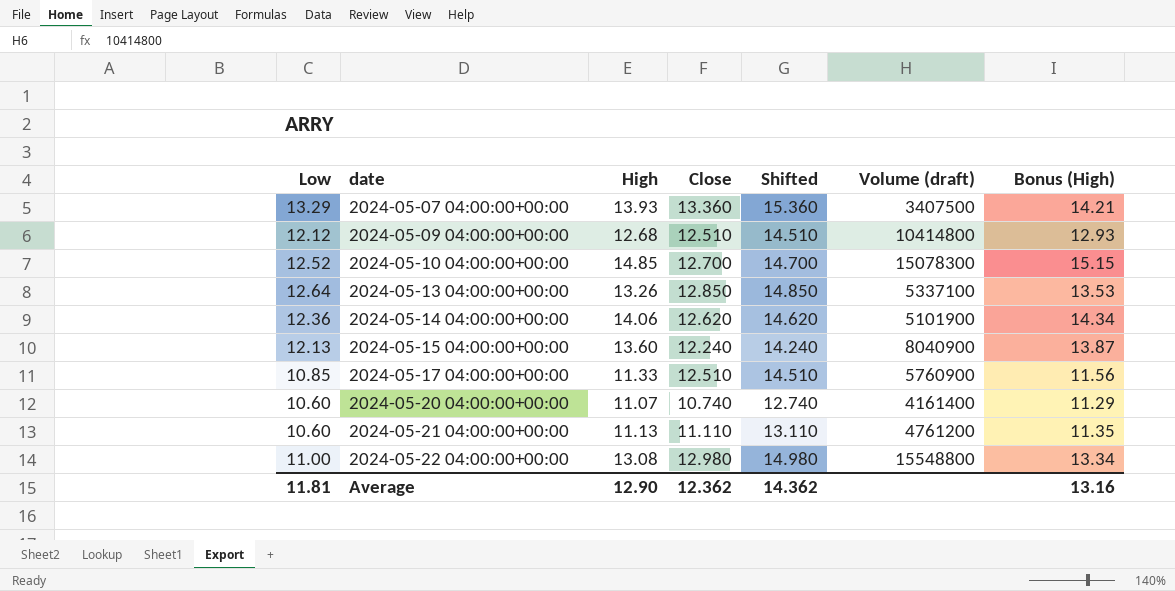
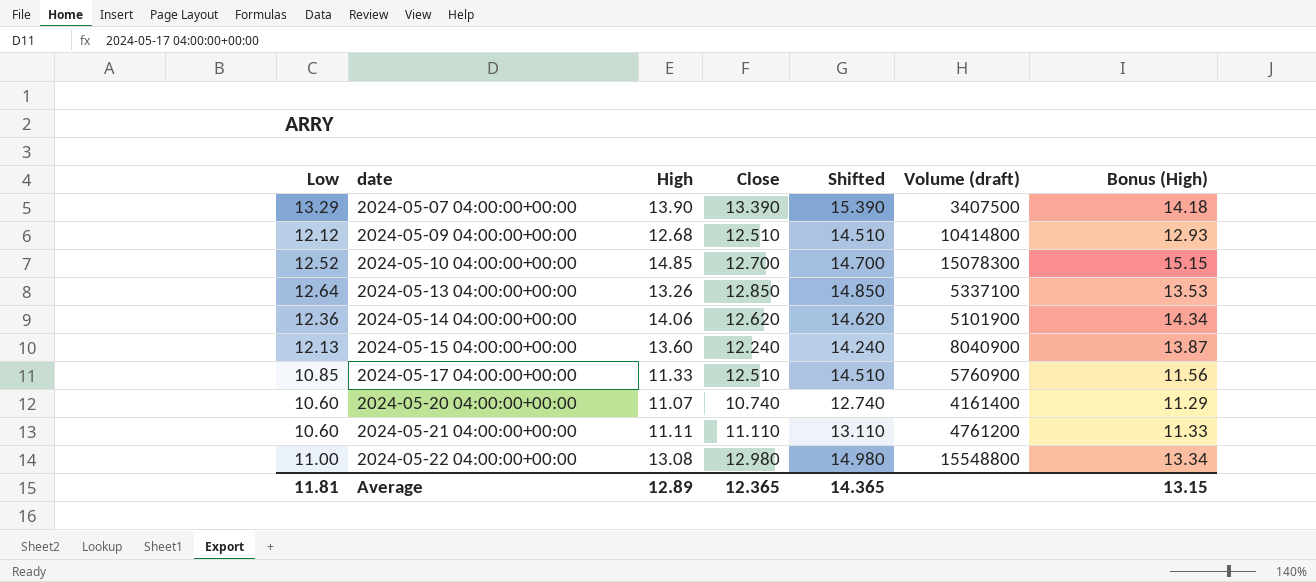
2024-05-07 04:00:00+00:00 | High: 13.93 -> 13.90
2024-05-07 04:00:00+00:00 | Close: 13.360 -> 13.390
2024-05-07 04:00:00+00:00 | Shifted: 15.360 -> 15.390
2024-05-07 04:00:00+00:00 | Bonus (High): 14.21 -> 14.18
2024-05-21 04:00:00+00:00 | High: 11.13 -> 11.11
2024-05-21 04:00:00+00:00 | Bonus (High): 11.35 -> 11.33
Average | High: 12.90 -> 12.89
Average | Close: 12.362 -> 12.365
Average | Shifted: 14.362 -> 14.365
Average | Bonus (High): 13.16 -> 13.15

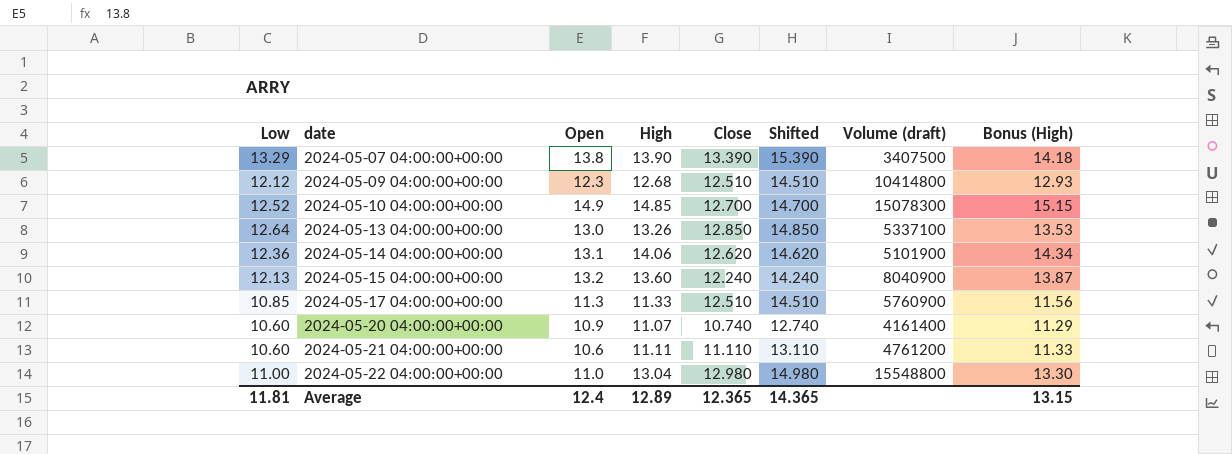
column Open | position: none -> 3
2024-05-22 04:00:00+00:00 | High: 13.08 -> 13.04
2024-05-22 04:00:00+00:00 | Bonus (High): 13.34 -> 13.30

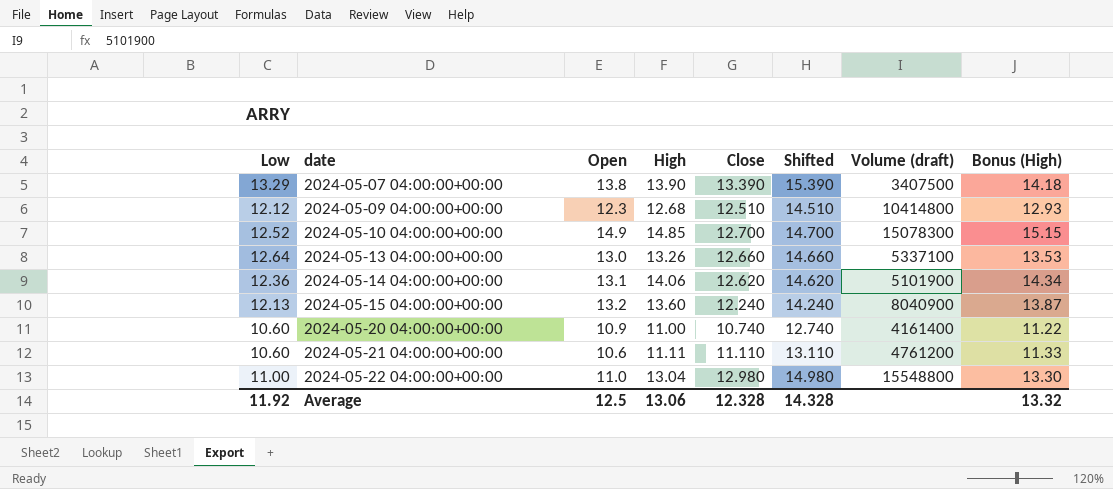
row 2024-05-17 04:00:00+00:00: 10.85 | 11.3 | 11.33 | 12.510 | 14.510 | 5760900 | 11.56 -> none
2024-05-13 04:00:00+00:00 | Close: 12.850 -> 12.660
2024-05-13 04:00:00+00:00 | Shifted: 14.850 -> 14.660
2024-05-20 04:00:00+00:00 | High: 11.07 -> 11.00
2024-05-20 04:00:00+00:00 | Bonus (High): 11.29 -> 11.22
Average | Low: 11.81 -> 11.92
Average | Open: 12.4 -> 12.5
Average | High: 12.89 -> 13.06
Average | Close: 12.365 -> 12.328
Average | Shifted: 14.365 -> 14.328
Average | Bonus (High): 13.15 -> 13.32

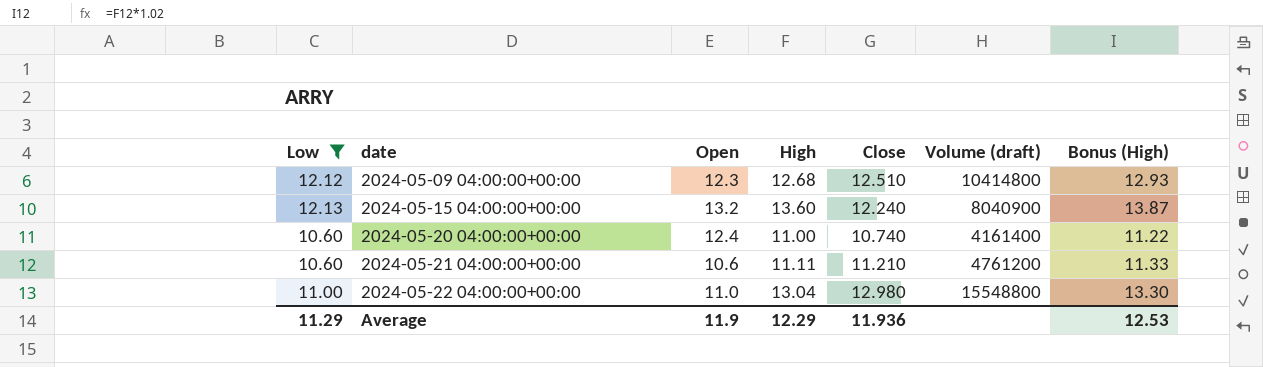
filter: none -> Low <= 12.13
column Shifted | formula: [Close] + 2 -> none
2024-05-20 04:00:00+00:00 | Open: 10.9 -> 12.4
2024-05-21 04:00:00+00:00 | Close: 11.110 -> 11.210
Average | Low: 11.92 -> 11.29
Average | Open: 12.5 -> 11.9
Average | High: 13.06 -> 12.29
Average | Close: 12.328 -> 11.936
Average | Bonus (High): 13.32 -> 12.53

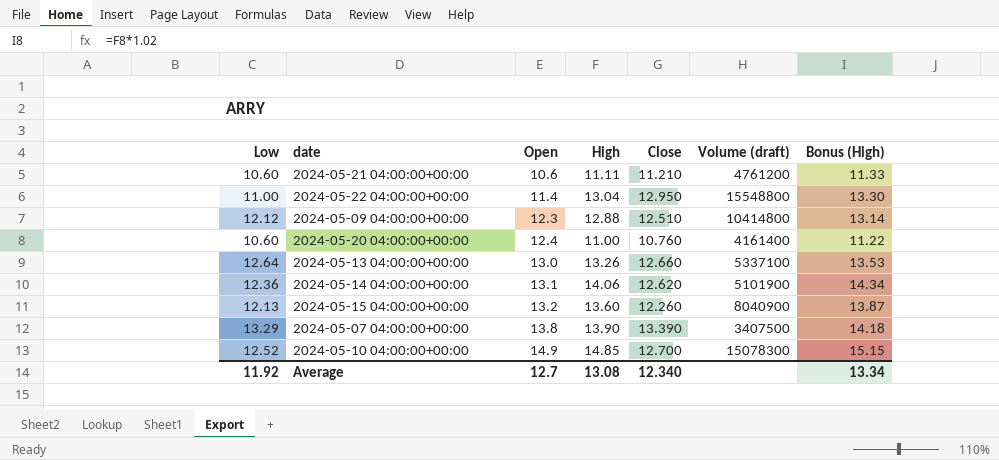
filter: Low <= 12.13 -> none
row order: date ascending -> Open ascending
2024-05-22 04:00:00+00:00 | Open: 11.0 -> 11.4
2024-05-22 04:00:00+00:00 | Close: 12.980 -> 12.950
2024-05-09 04:00:00+00:00 | High: 12.68 -> 12.88
2024-05-09 04:00:00+00:00 | Bonus (High): 12.93 -> 13.14
2024-05-20 04:00:00+00:00 | Close: 10.740 -> 10.760
2024-05-15 04:00:00+00:00 | Close: 12.240 -> 12.260
Average | Low: 11.29 -> 11.92
Average | Open: 11.9 -> 12.7
Average | High: 12.29 -> 13.08
Average | Close: 11.936 -> 12.340
Average | Bonus (High): 12.53 -> 13.34

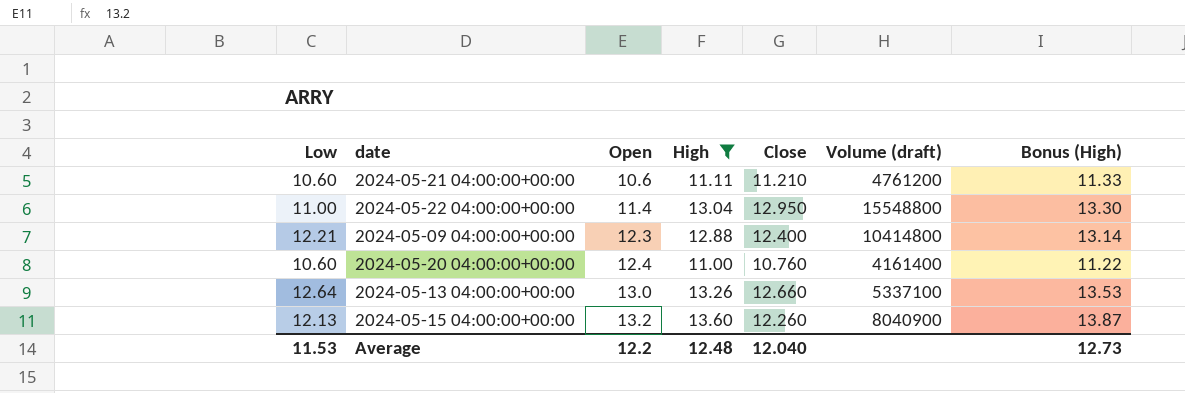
filter: none -> High <= 13.60
2024-05-09 04:00:00+00:00 | Low: 12.12 -> 12.21
2024-05-09 04:00:00+00:00 | Close: 12.510 -> 12.400
Average | Low: 11.92 -> 11.53
Average | Open: 12.7 -> 12.2
Average | High: 13.08 -> 12.48
Average | Close: 12.340 -> 12.040
Average | Bonus (High): 13.34 -> 12.73

